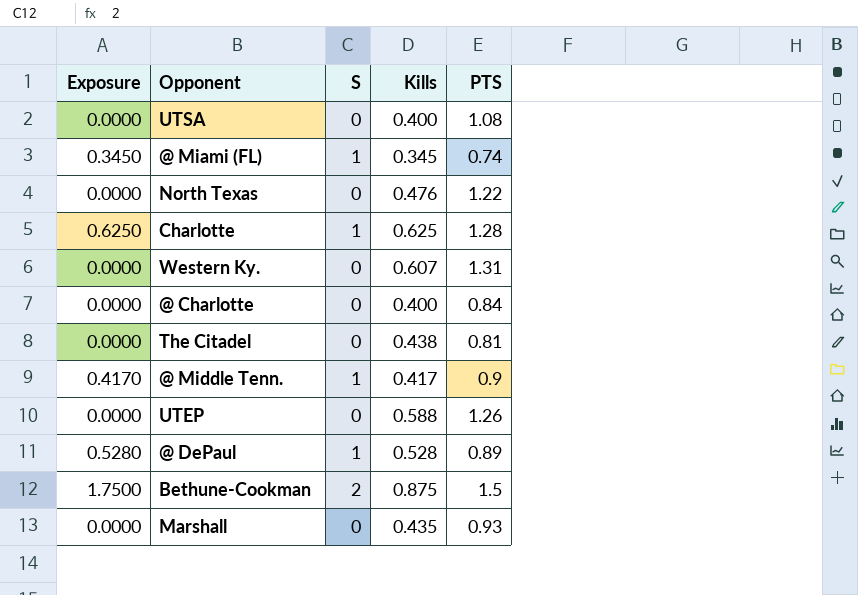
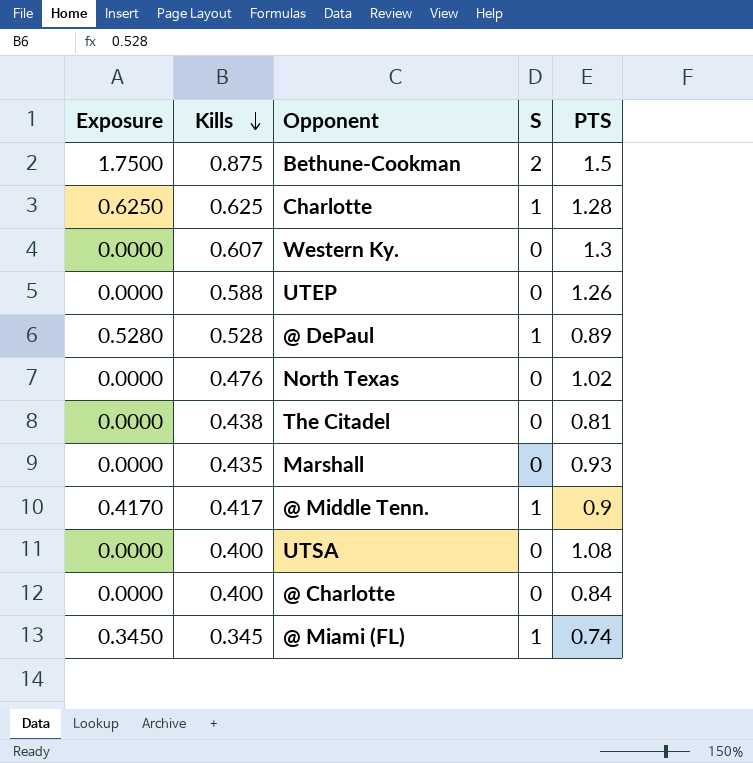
row order: none -> Kills descending
column Kills | position: 4 -> 2
Western Ky. | PTS: 1.31 -> 1.3
North Texas | PTS: 1.22 -> 1.02

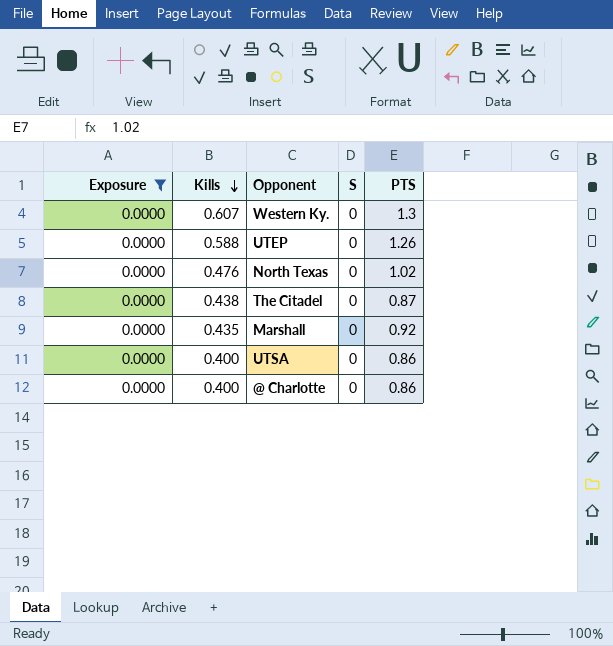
filter: none -> Exposure = 0.0000
The Citadel | PTS: 0.81 -> 0.87
Marshall | PTS: 0.93 -> 0.92
UTSA | PTS: 1.08 -> 0.86
@ Charlotte | PTS: 0.84 -> 0.86

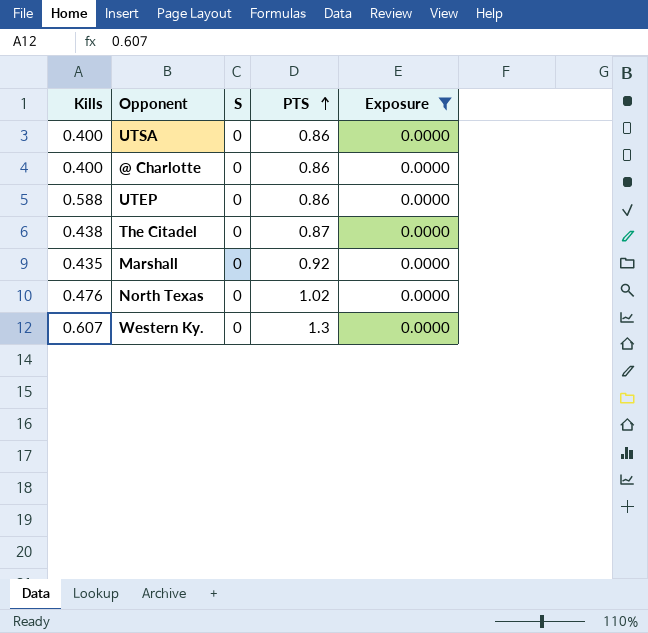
row order: Kills descending -> PTS ascending
column Exposure | position: 1 -> 5
UTEP | PTS: 1.26 -> 0.86

